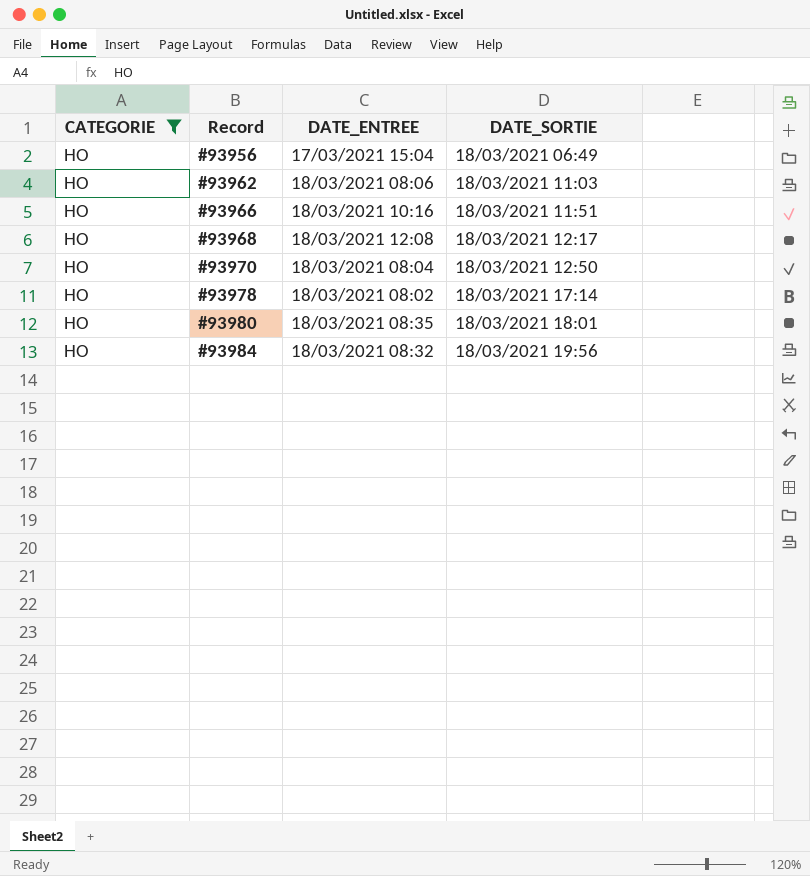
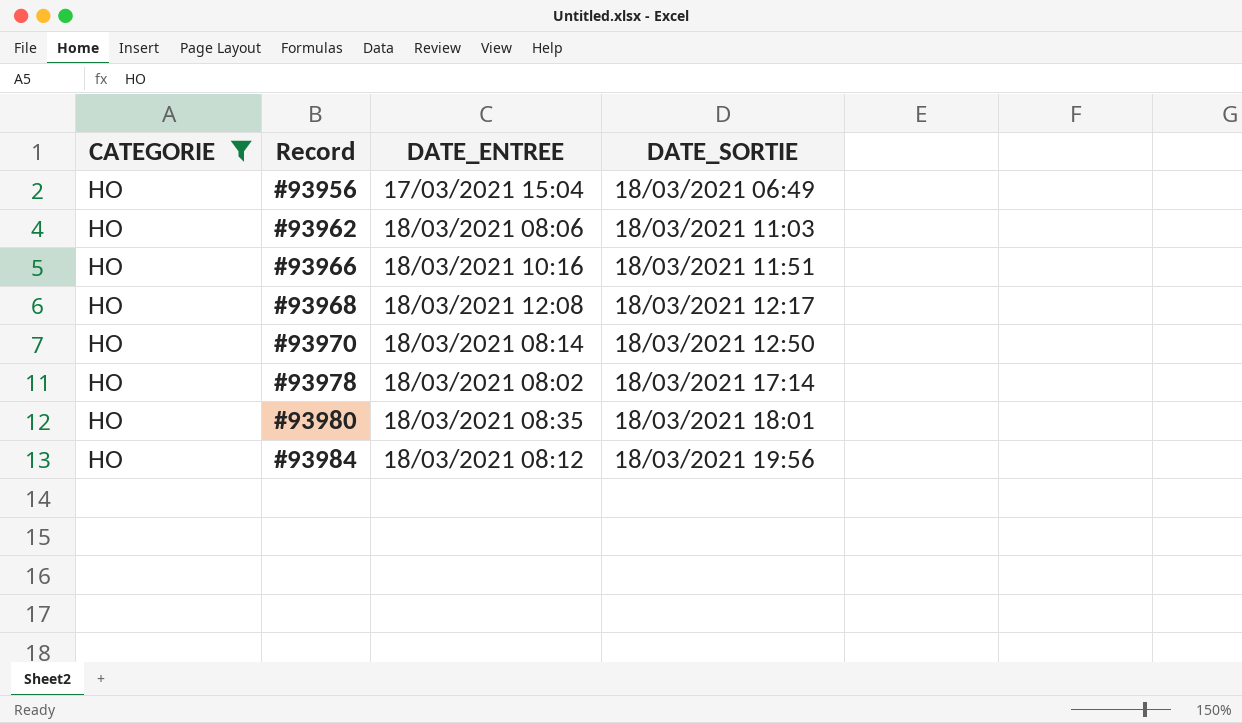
#93970 | DATE_ENTREE: 18/03/2021 08:04 -> 18/03/2021 08:14
#93984 | DATE_ENTREE: 18/03/2021 08:32 -> 18/03/2021 08:12

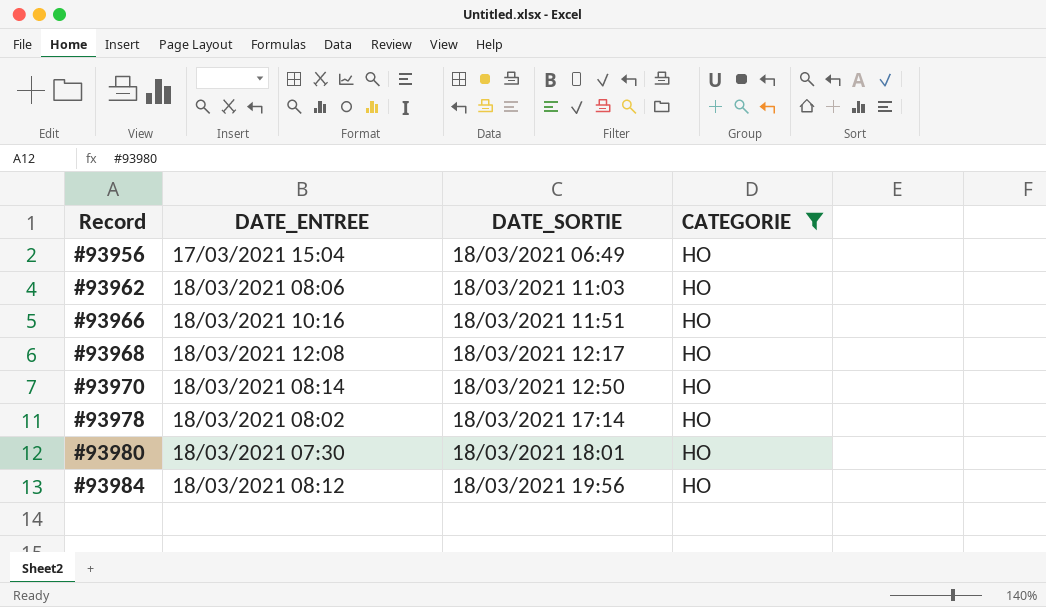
column CATEGORIE | position: 1 -> 4
#93980 | DATE_ENTREE: 18/03/2021 08:35 -> 18/03/2021 07:30

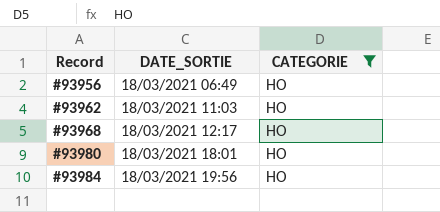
column DATE_ENTREE | position: 2 -> none
row #93966: 18/03/2021 10:16 | 18/03/2021 11:51 | HO -> none
row #93970: 18/03/2021 08:14 | 18/03/2021 12:50 | HO -> none
row #93978: 18/03/2021 08:02 | 18/03/2021 17:14 | HO -> none

